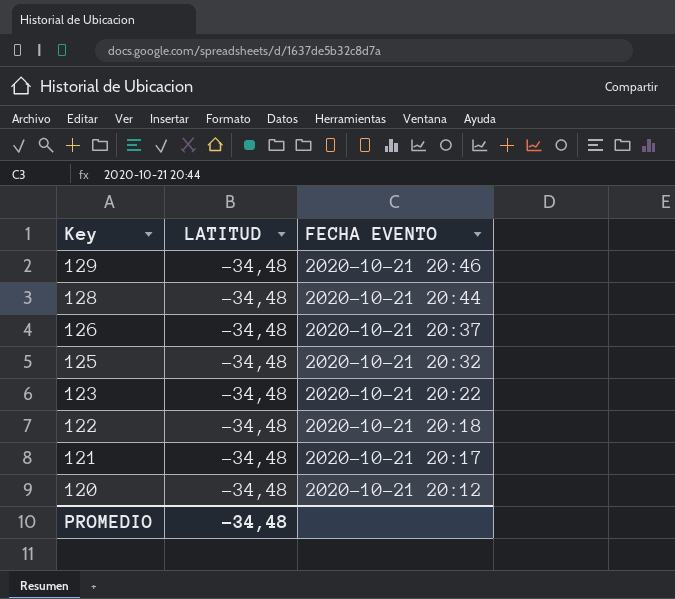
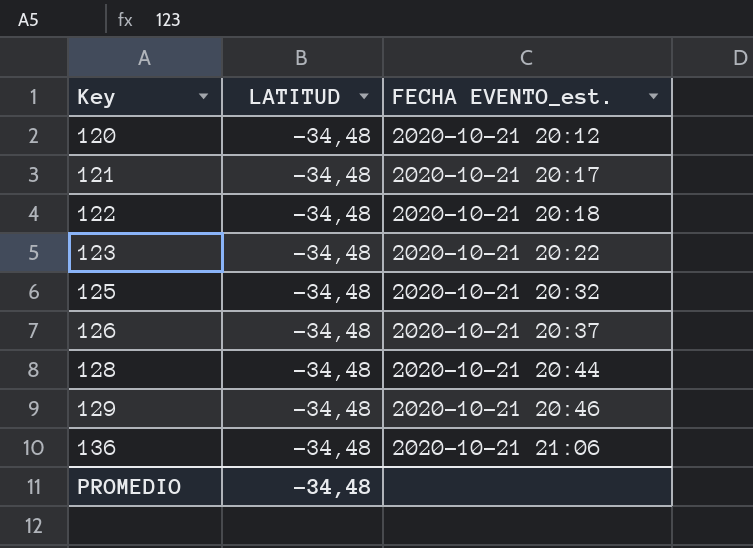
row order: Key descending -> Key ascending
column name: FECHA EVENTO -> FECHA EVENTO_est.
row 136: none -> -34,48 | 2020-10-21 21:06

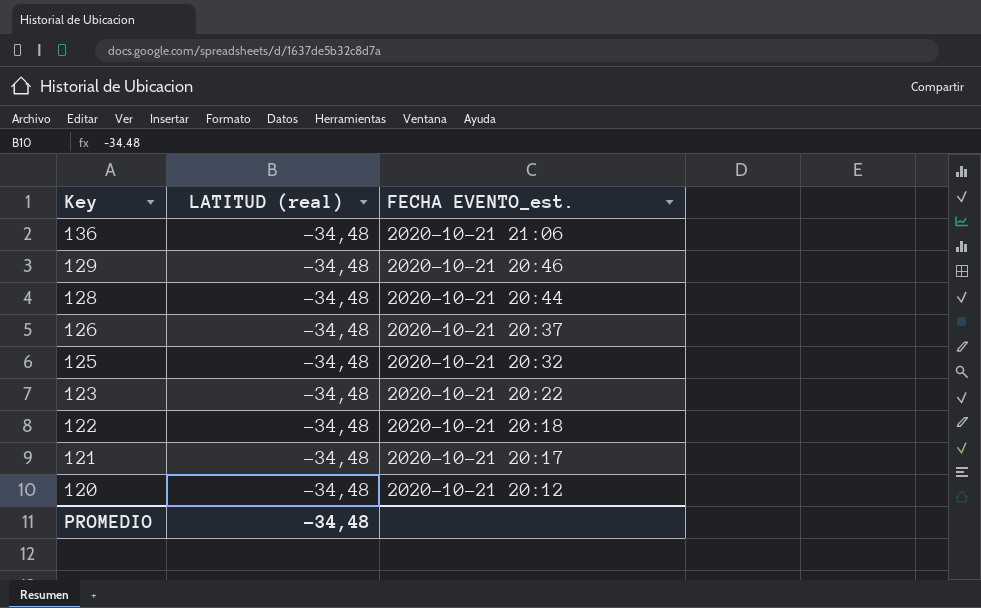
row order: Key ascending -> Key descending
column name: LATITUD -> LATITUD (real)

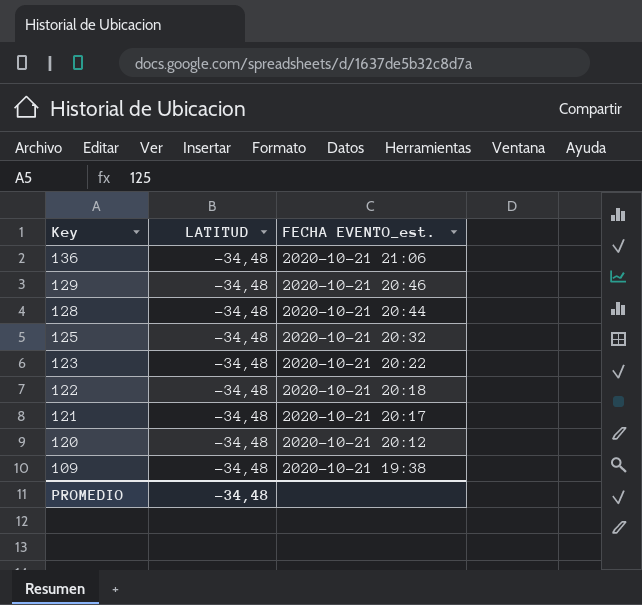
column name: LATITUD (real) -> LATITUD
row 126: -34,48 | 2020-10-21 20:37 -> none
row 109: none -> -34,48 | 2020-10-21 19:38

